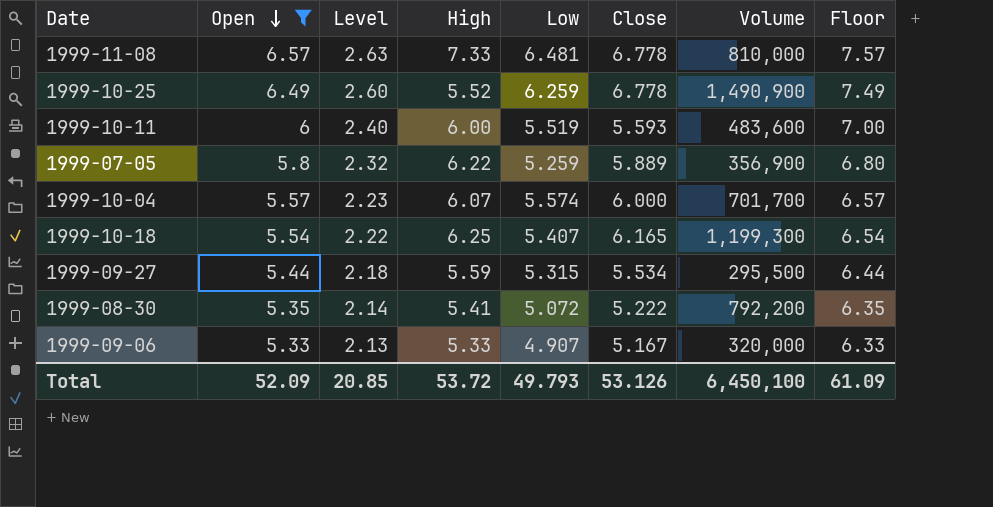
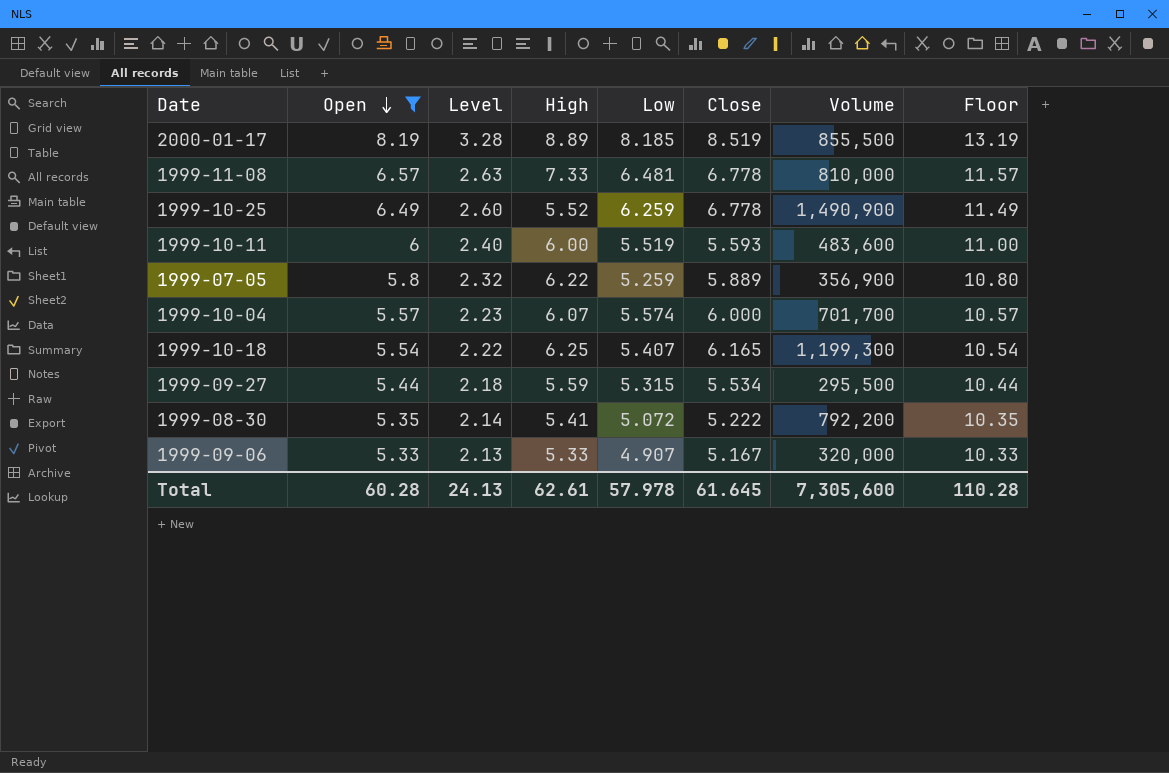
column Floor | formula: [Open] + 1 -> [Open] + 5
row 2000-01-17: none -> 8.19 | 3.28 | 8.89 | 8.185 | 8.519 | 855,500 | 13.19
Total | Open: 52.09 -> 60.28
Total | Level: 20.85 -> 24.13
Total | High: 53.72 -> 62.61
Total | Low: 49.793 -> 57.978
Total | Close: 53.126 -> 61.645
Total | Volume: 6,450,100 -> 7,305,600
Total | Floor: 61.09 -> 110.28

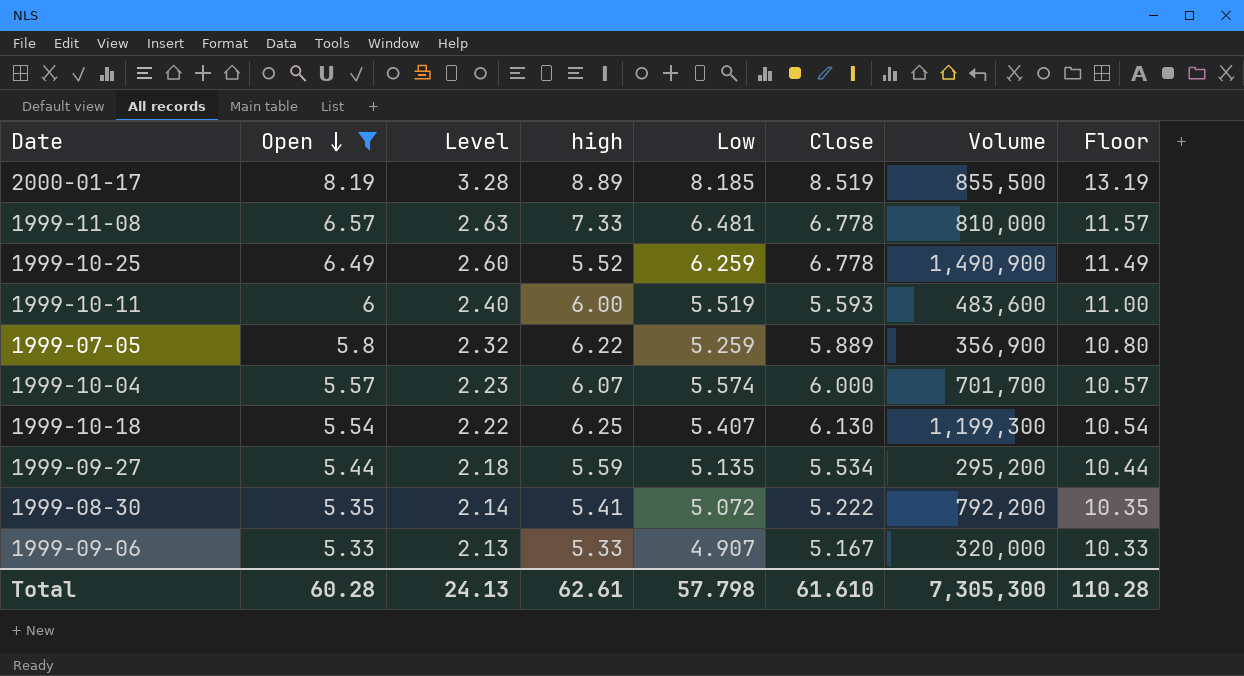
column name: High -> high
1999-10-18 | Close: 6.165 -> 6.130
1999-09-27 | Low: 5.315 -> 5.135
1999-09-27 | Volume: 295,500 -> 295,200
Total | Low: 57.978 -> 57.798
Total | Close: 61.645 -> 61.610
Total | Volume: 7,305,600 -> 7,305,300

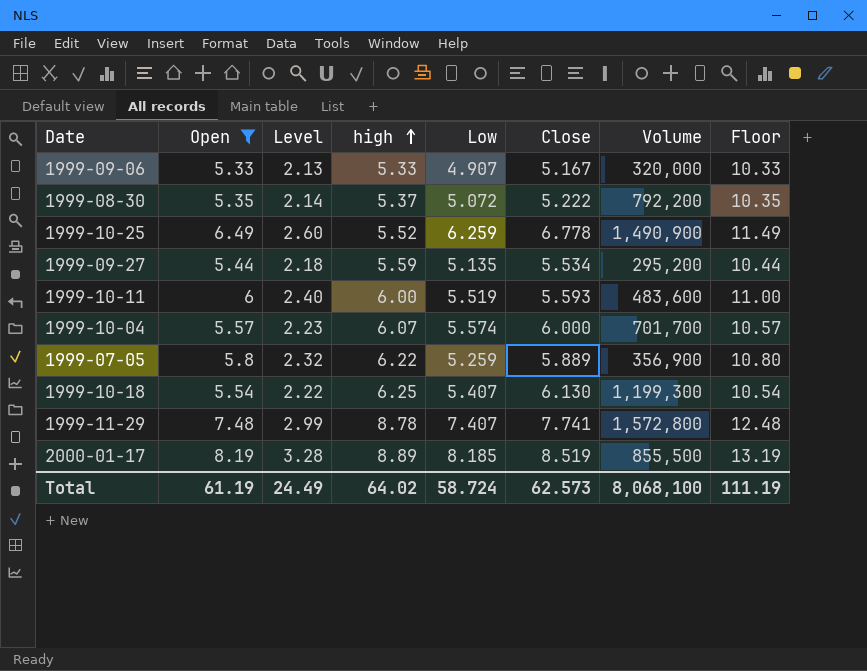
row order: Open descending -> high ascending
row 1999-11-08: 6.57 | 2.63 | 7.33 | 6.481 | 6.778 | 810,000 | 11.57 -> none
1999-08-30 | high: 5.41 -> 5.37
row 1999-11-29: none -> 7.48 | 2.99 | 8.78 | 7.407 | 7.741 | 1,572,800 | 12.48
Total | Open: 60.28 -> 61.19
Total | Level: 24.13 -> 24.49
Total | high: 62.61 -> 64.02
Total | Low: 57.798 -> 58.724
Total | Close: 61.610 -> 62.573
Total | Volume: 7,305,300 -> 8,068,100
Total | Floor: 110.28 -> 111.19

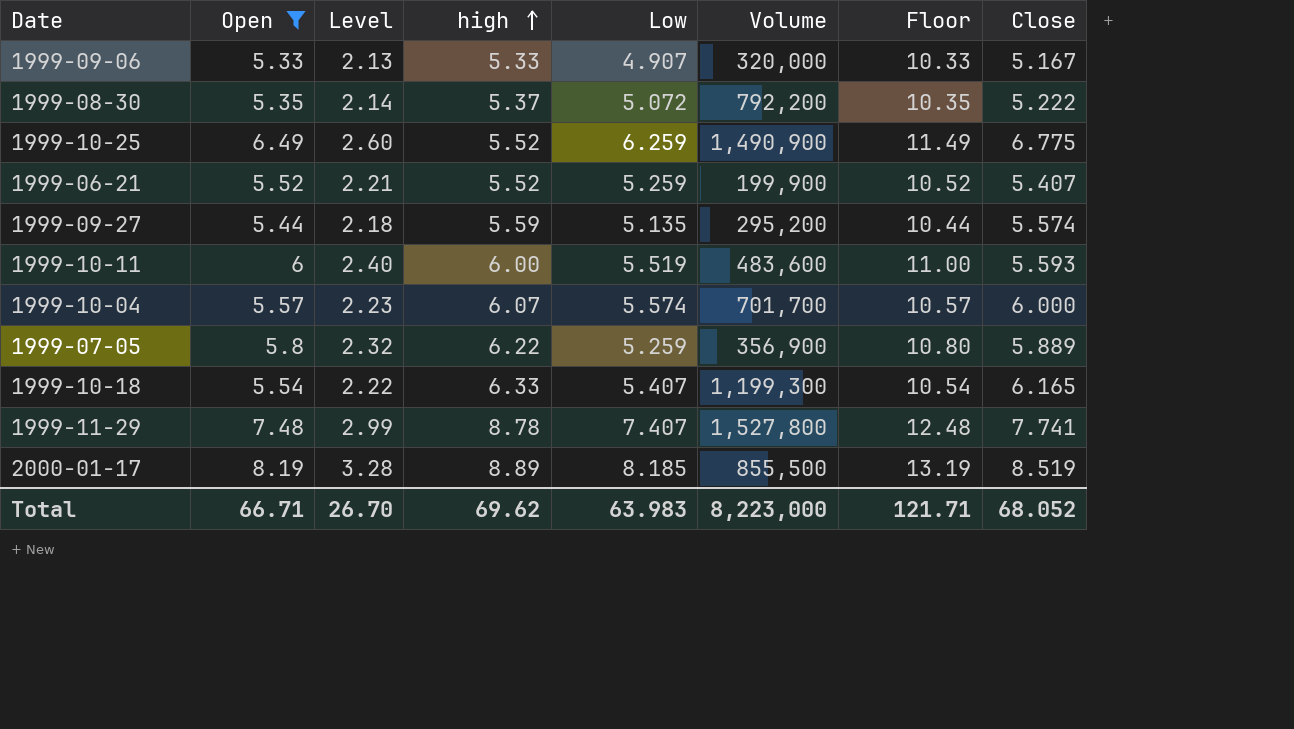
column Close | position: 6 -> 8
1999-10-25 | Close: 6.778 -> 6.775
row 1999-06-21: none -> 5.52 | 2.21 | 5.52 | 5.259 | 199,900 | 10.52 | 5.407
1999-09-27 | Close: 5.534 -> 5.574
1999-10-18 | high: 6.25 -> 6.33
1999-10-18 | Close: 6.130 -> 6.165
1999-11-29 | Volume: 1,572,800 -> 1,527,800
Total | Open: 61.19 -> 66.71
Total | Level: 24.49 -> 26.70
Total | high: 64.02 -> 69.62
Total | Low: 58.724 -> 63.983
Total | Volume: 8,068,100 -> 8,223,000
Total | Floor: 111.19 -> 121.71
Total | Close: 62.573 -> 68.052

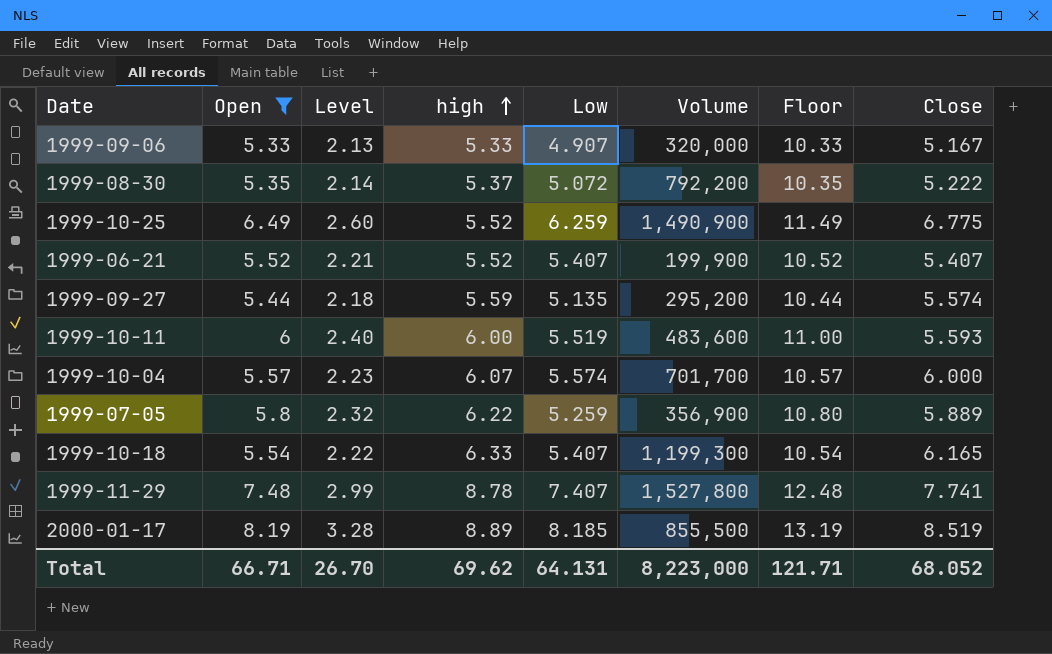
1999-06-21 | Low: 5.259 -> 5.407
Total | Low: 63.983 -> 64.131

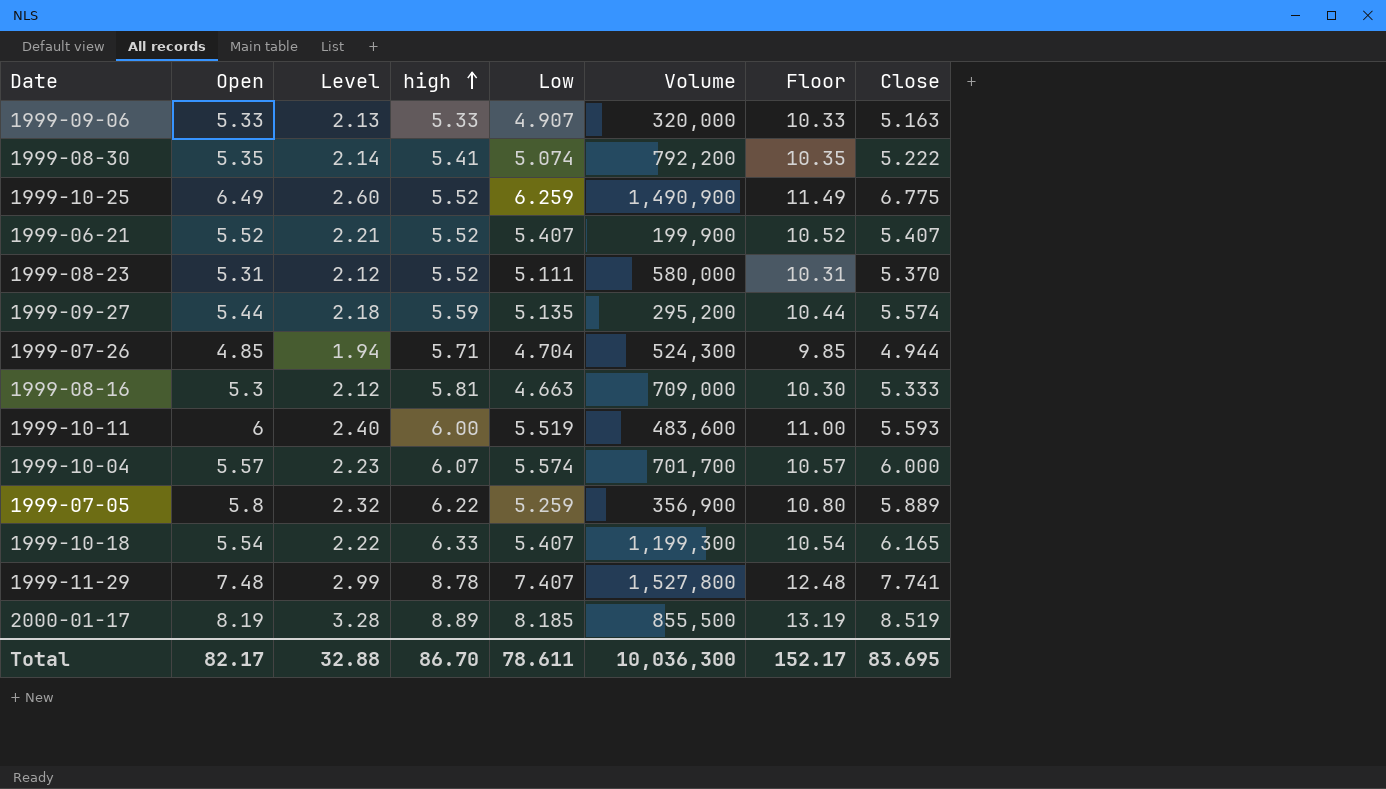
filter: Open >= 5.33 -> none
1999-09-06 | Close: 5.167 -> 5.163
1999-08-30 | high: 5.37 -> 5.41
1999-08-30 | Low: 5.072 -> 5.074
Total | Open: 66.71 -> 82.17
Total | Level: 26.70 -> 32.88
Total | high: 69.62 -> 86.70
Total | Low: 64.131 -> 78.611
Total | Volume: 8,223,000 -> 10,036,300
Total | Floor: 121.71 -> 152.17
Total | Close: 68.052 -> 83.695

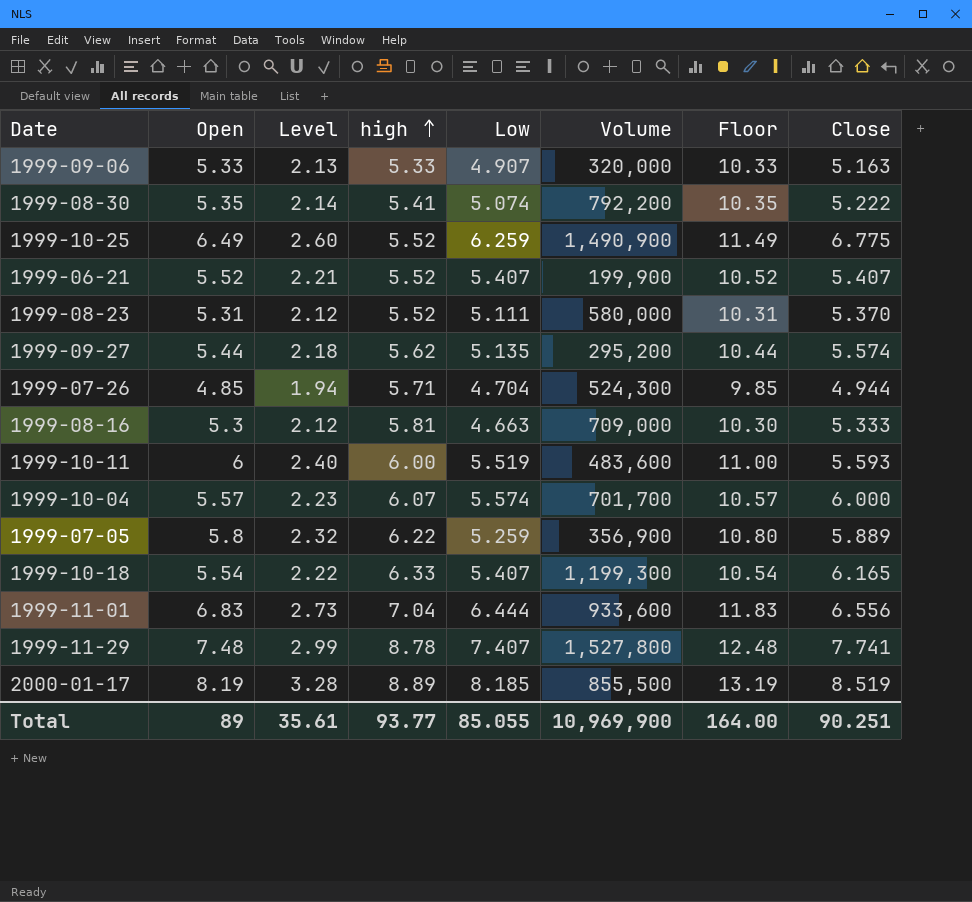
1999-09-27 | high: 5.59 -> 5.62
row 1999-11-01: none -> 6.83 | 2.73 | 7.04 | 6.444 | 933,600 | 11.83 | 6.556
Total | Open: 82.17 -> 89
Total | Level: 32.88 -> 35.61
Total | high: 86.70 -> 93.77
Total | Low: 78.611 -> 85.055
Total | Volume: 10,036,300 -> 10,969,900
Total | Floor: 152.17 -> 164.00
Total | Close: 83.695 -> 90.251

